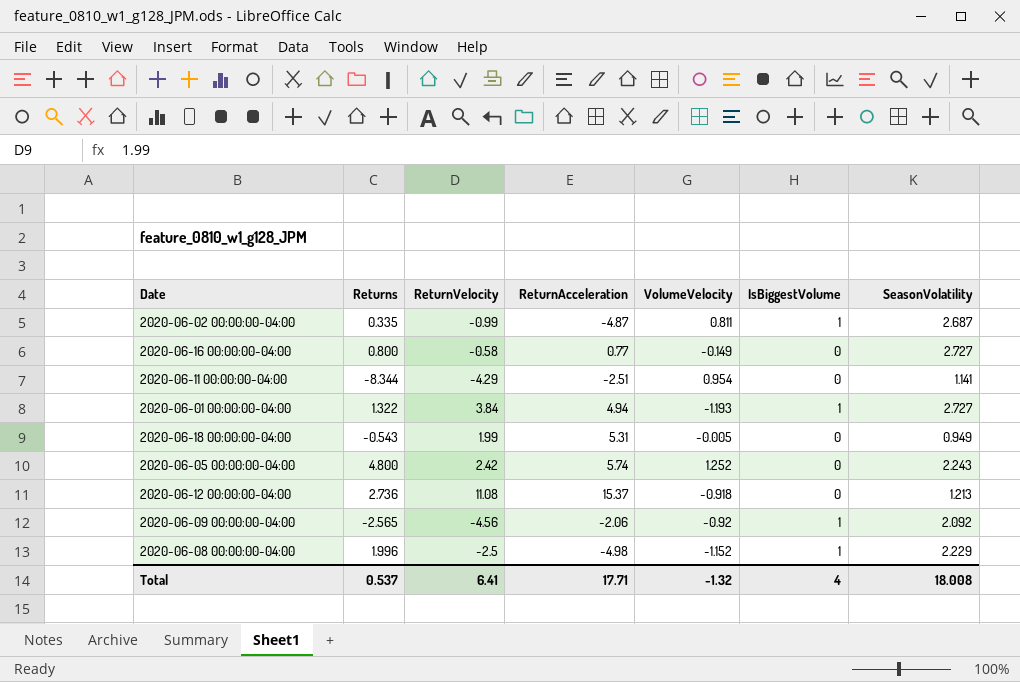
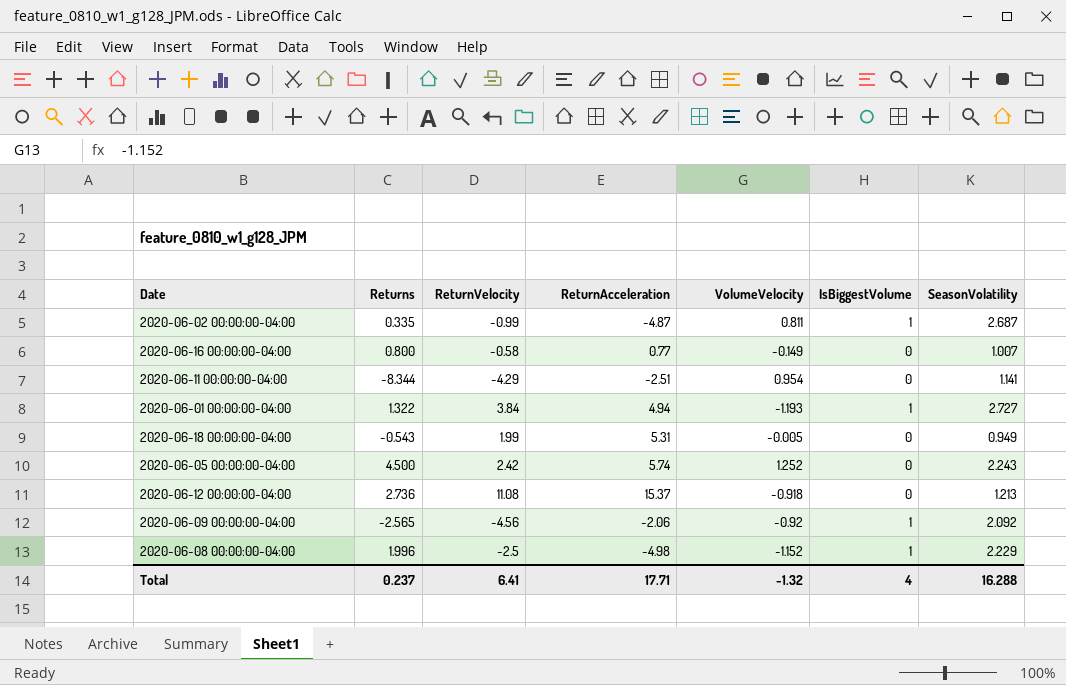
2020-06-16 00:00:00-04:00 | SeasonVolatility: 2.727 -> 1.007
2020-06-05 00:00:00-04:00 | Returns: 4.800 -> 4.500
Total | Returns: 0.537 -> 0.237
Total | SeasonVolatility: 18.008 -> 16.288

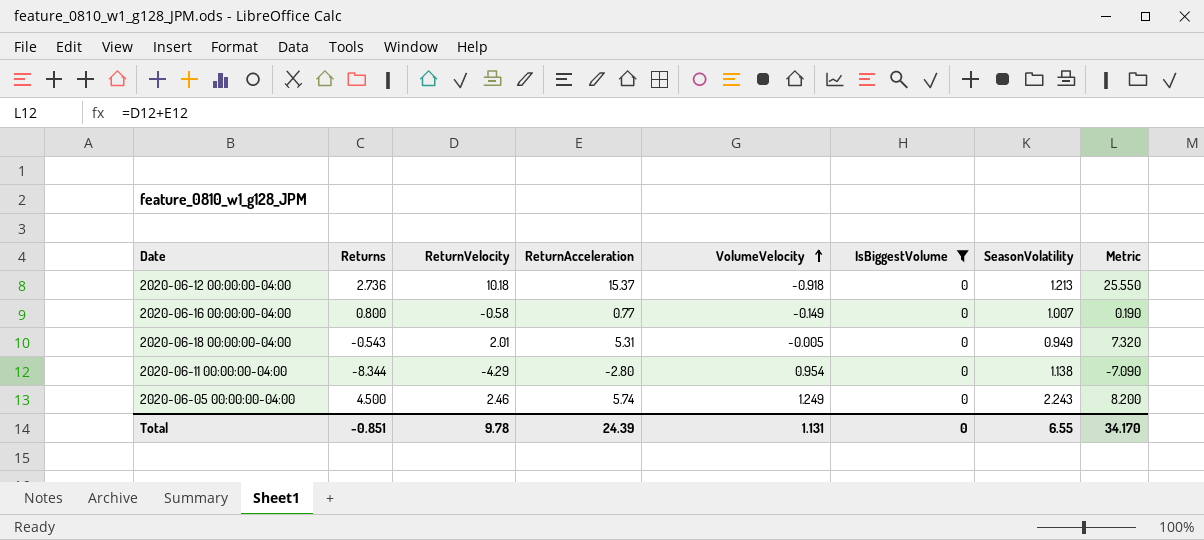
filter: none -> IsBiggestVolume = 0
row order: none -> VolumeVelocity ascending
column Metric | formula: none -> [ReturnVelocity] + [ReturnAcceleration]
2020-06-12 00:00:00-04:00 | ReturnVelocity: 11.08 -> 10.18
2020-06-18 00:00:00-04:00 | ReturnVelocity: 1.99 -> 2.01
2020-06-11 00:00:00-04:00 | ReturnAcceleration: -2.51 -> -2.80
2020-06-11 00:00:00-04:00 | SeasonVolatility: 1.141 -> 1.138
2020-06-05 00:00:00-04:00 | ReturnVelocity: 2.42 -> 2.46
2020-06-05 00:00:00-04:00 | VolumeVelocity: 1.252 -> 1.249
Total | Returns: 0.237 -> -0.851
Total | ReturnVelocity: 6.41 -> 9.78
Total | ReturnAcceleration: 17.71 -> 24.39
Total | VolumeVelocity: -1.32 -> 1.131
Total | IsBiggestVolume: 4 -> 0
Total | SeasonVolatility: 16.288 -> 6.55

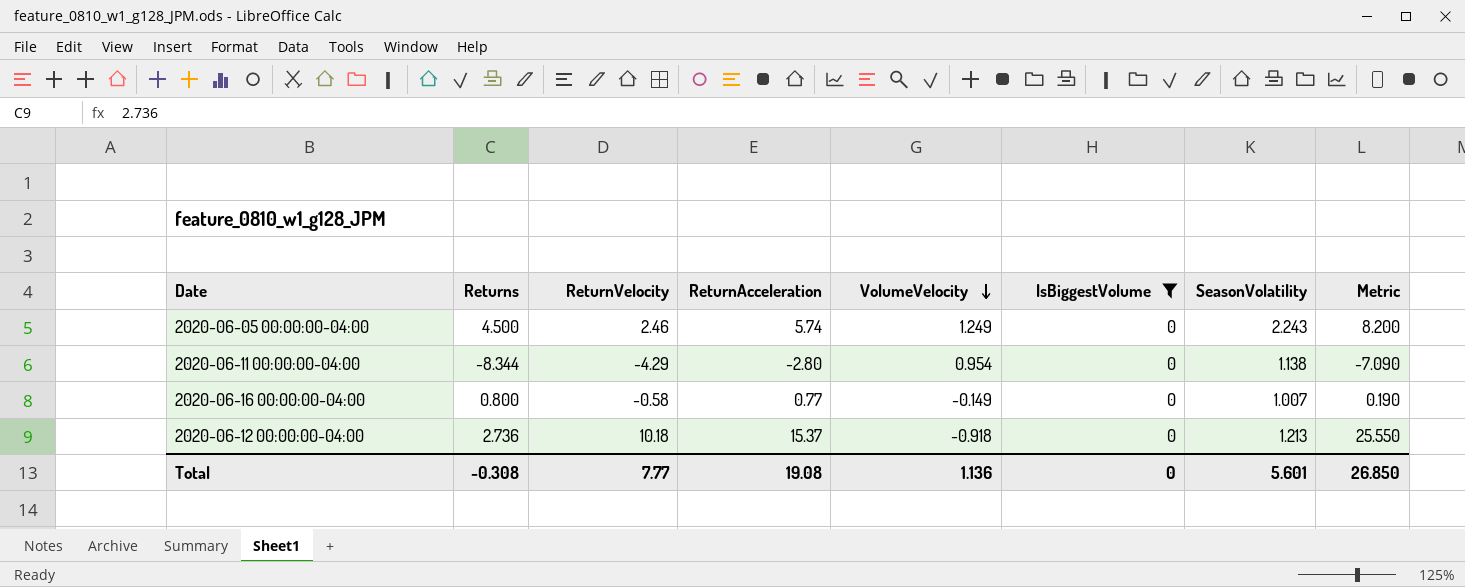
row order: VolumeVelocity ascending -> VolumeVelocity descending
row 2020-06-18 00:00:00-04:00: -0.543 | 2.01 | 5.31 | -0.005 | 0 | 0.949 | 7.320 -> none
Total | Returns: -0.851 -> -0.308
Total | ReturnVelocity: 9.78 -> 7.77
Total | ReturnAcceleration: 24.39 -> 19.08
Total | VolumeVelocity: 1.131 -> 1.136
Total | SeasonVolatility: 6.55 -> 5.601
Total | Metric: 34.170 -> 26.850

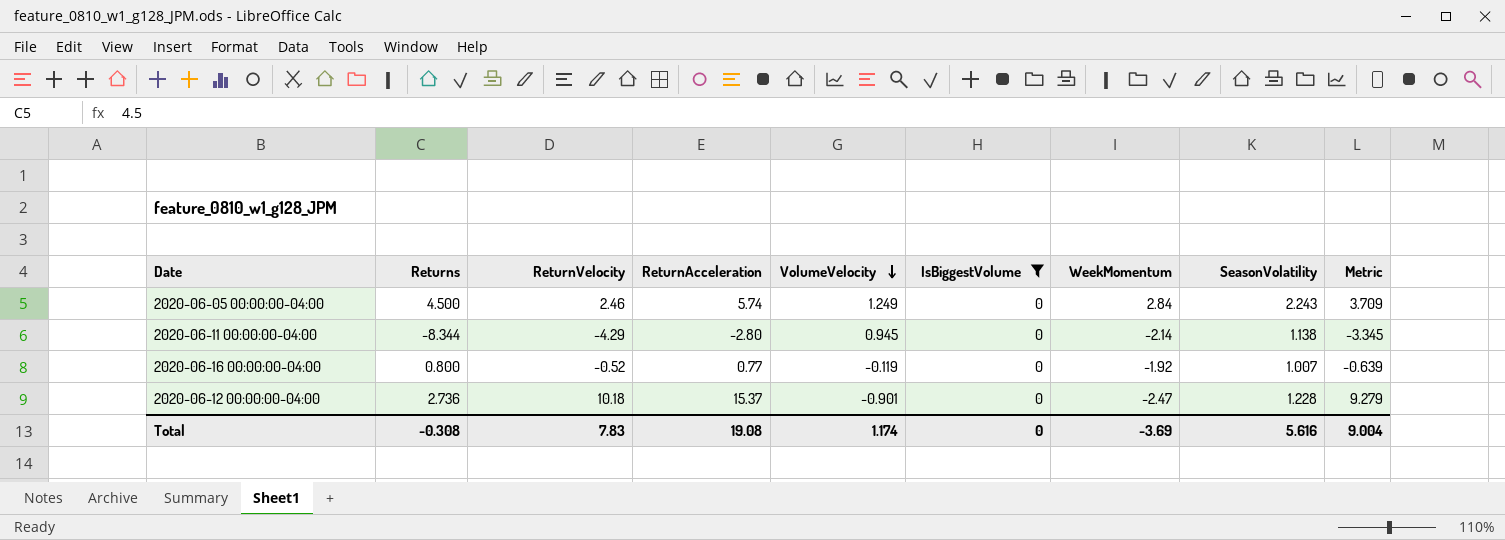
column WeekMomentum | position: none -> 7
column Metric | formula: [ReturnVelocity] + [ReturnAcceleration] -> [ReturnVelocity] + [VolumeVelocity]
2020-06-11 00:00:00-04:00 | VolumeVelocity: 0.954 -> 0.945
2020-06-16 00:00:00-04:00 | ReturnVelocity: -0.58 -> -0.52
2020-06-16 00:00:00-04:00 | VolumeVelocity: -0.149 -> -0.119
2020-06-12 00:00:00-04:00 | VolumeVelocity: -0.918 -> -0.901
2020-06-12 00:00:00-04:00 | SeasonVolatility: 1.213 -> 1.228
Total | ReturnVelocity: 7.77 -> 7.83
Total | VolumeVelocity: 1.136 -> 1.174
Total | SeasonVolatility: 5.601 -> 5.616
Total | Metric: 26.850 -> 9.004

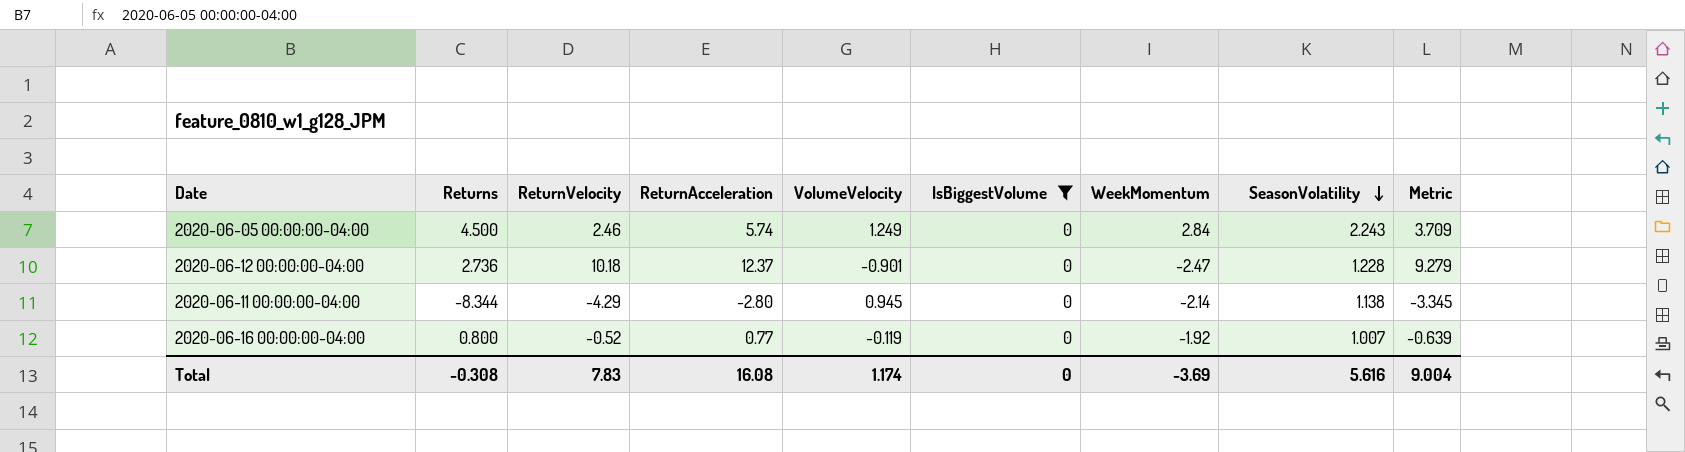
row order: VolumeVelocity descending -> SeasonVolatility descending
2020-06-12 00:00:00-04:00 | ReturnAcceleration: 15.37 -> 12.37
Total | ReturnAcceleration: 19.08 -> 16.08

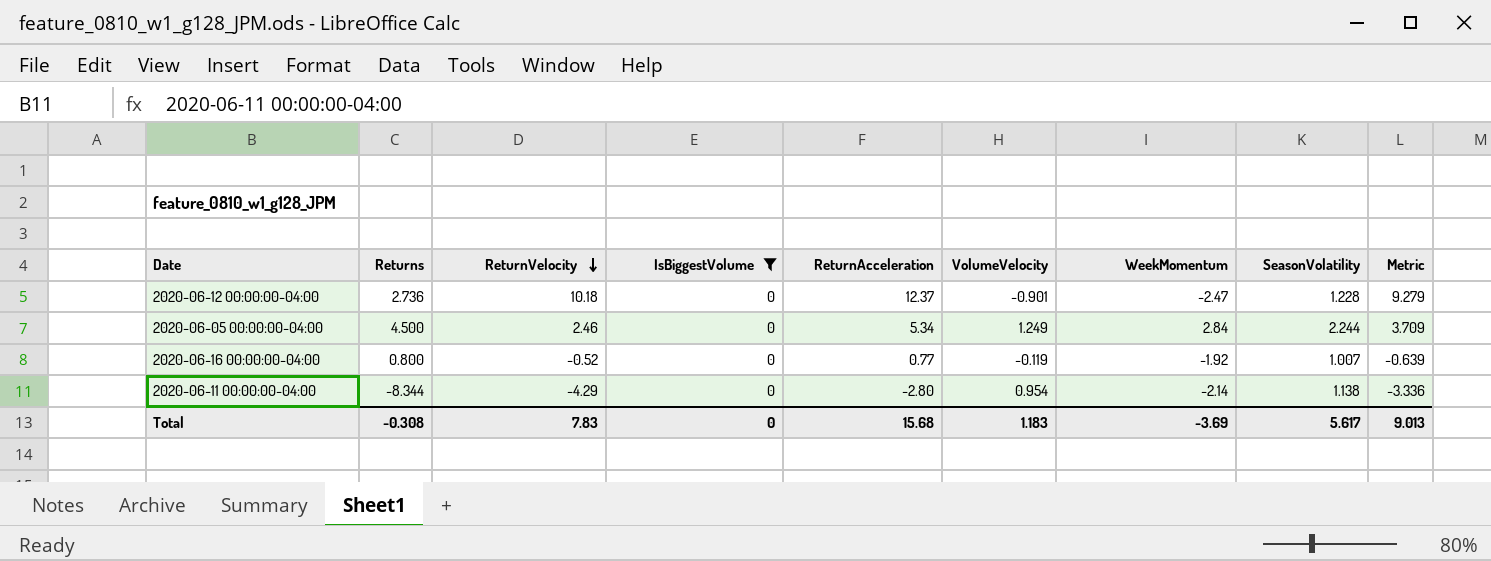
row order: SeasonVolatility descending -> ReturnVelocity descending
column IsBiggestVolume | position: 6 -> 4
2020-06-05 00:00:00-04:00 | ReturnAcceleration: 5.74 -> 5.34
2020-06-05 00:00:00-04:00 | SeasonVolatility: 2.243 -> 2.244
2020-06-11 00:00:00-04:00 | VolumeVelocity: 0.945 -> 0.954
2020-06-11 00:00:00-04:00 | Metric: -3.345 -> -3.336
Total | ReturnAcceleration: 16.08 -> 15.68
Total | VolumeVelocity: 1.174 -> 1.183
Total | SeasonVolatility: 5.616 -> 5.617
Total | Metric: 9.004 -> 9.013

